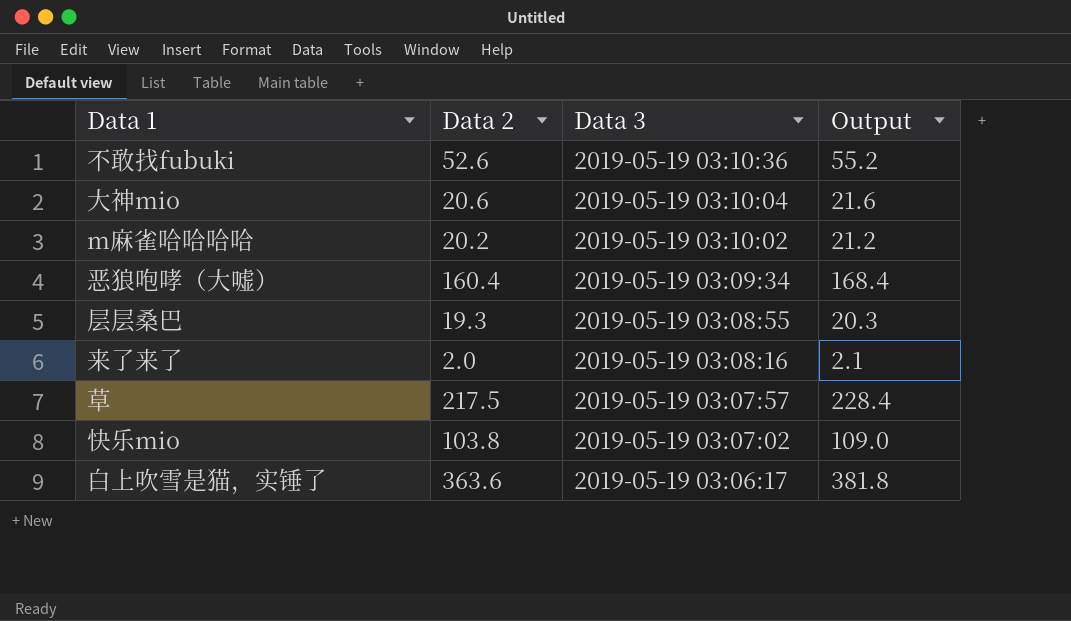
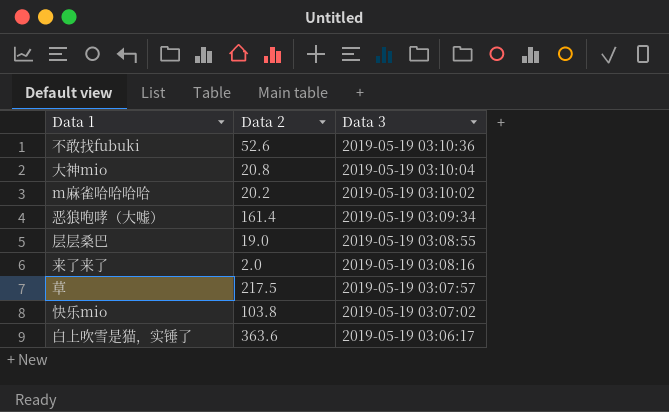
column Output | formula: [Data 2] * 1.05 -> none
大神mio | Data 2: 20.6 -> 20.8
恶狼咆哮（大嘘） | Data 2: 160.4 -> 161.4
层层桑巴 | Data 2: 19.3 -> 19.0

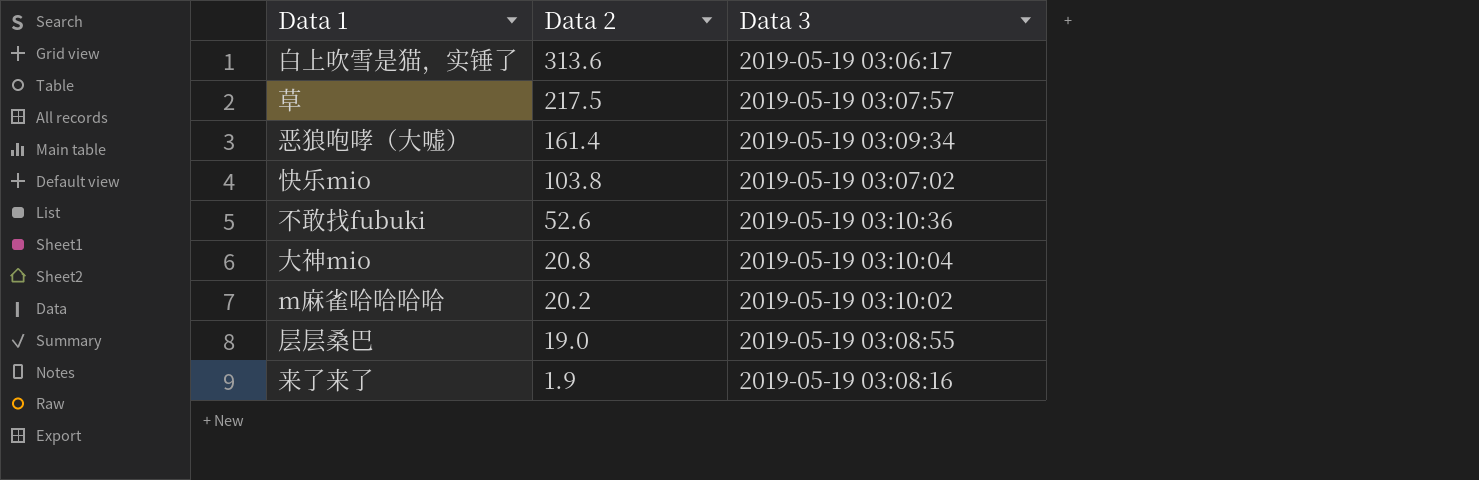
row order: Data 3 descending -> Data 2 descending
白上吹雪是猫，实锤了 | Data 2: 363.6 -> 313.6
来了来了 | Data 2: 2.0 -> 1.9

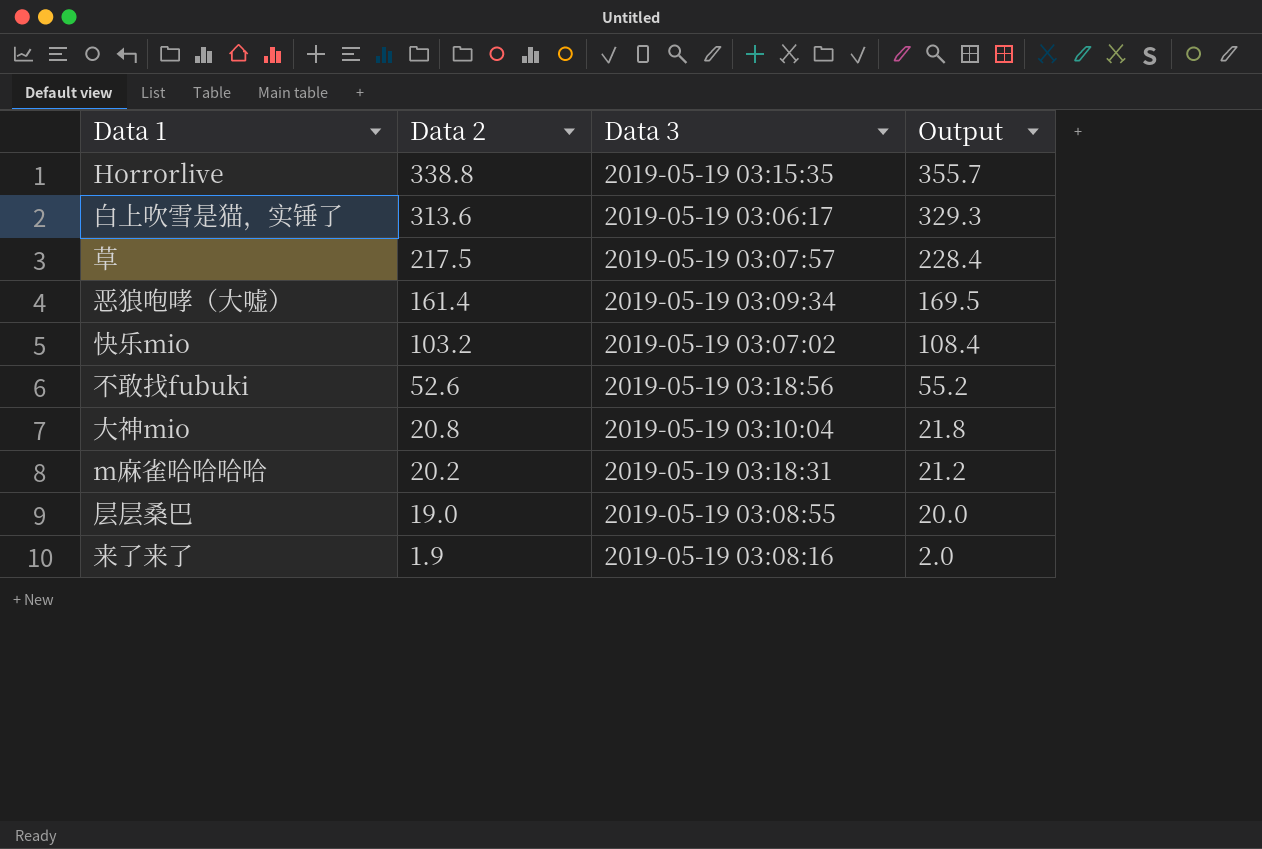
column Output | formula: none -> [Data 2] * 1.05
row Horrorlive: none -> 338.8 | 2019-05-19 03:15:35 | 355.7
快乐mio | Data 2: 103.8 -> 103.2
不敢找fubuki | Data 3: 2019-05-19 03:10:36 -> 2019-05-19 03:18:56
m麻雀哈哈哈哈 | Data 3: 2019-05-19 03:10:02 -> 2019-05-19 03:18:31

